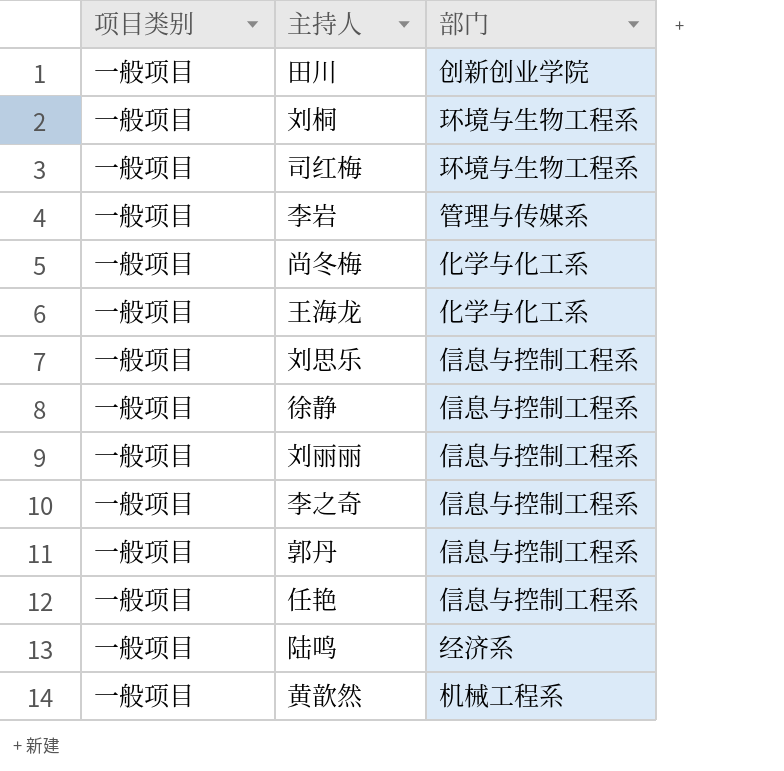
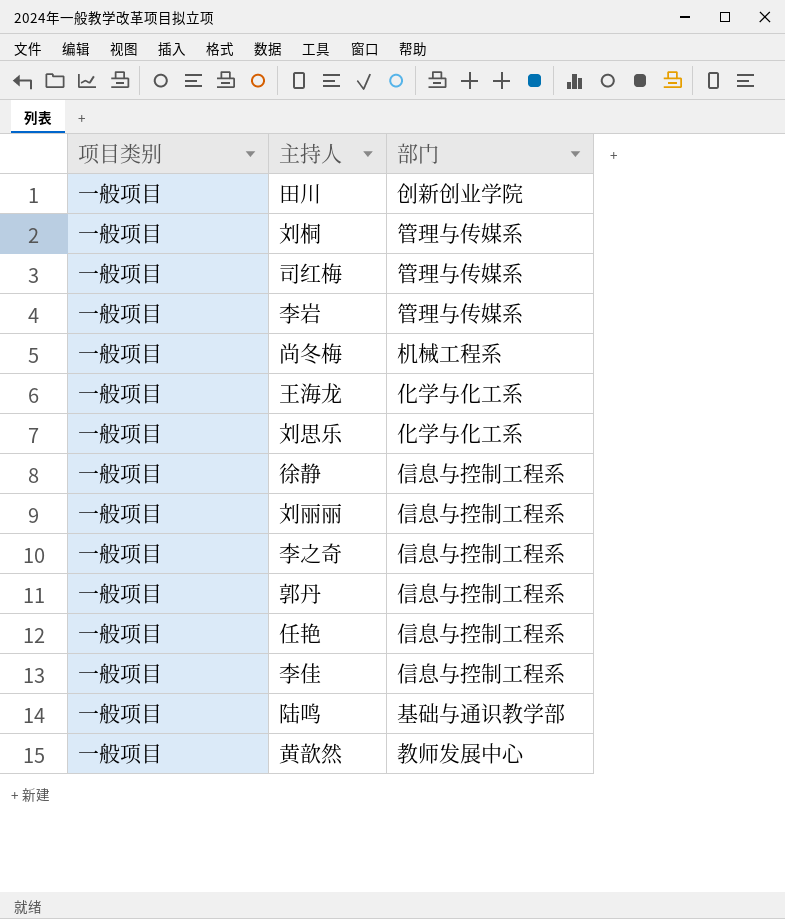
刘桐 | 部门: 环境与生物工程系 -> 管理与传媒系
司红梅 | 部门: 环境与生物工程系 -> 管理与传媒系
尚冬梅 | 部门: 化学与化工系 -> 机械工程系
刘思乐 | 部门: 信息与控制工程系 -> 化学与化工系
row 李佳: none -> 一般项目 | 信息与控制工程系
陆鸣 | 部门: 经济系 -> 基础与通识教学部
黄歆然 | 部门: 机械工程系 -> 教师发展中心

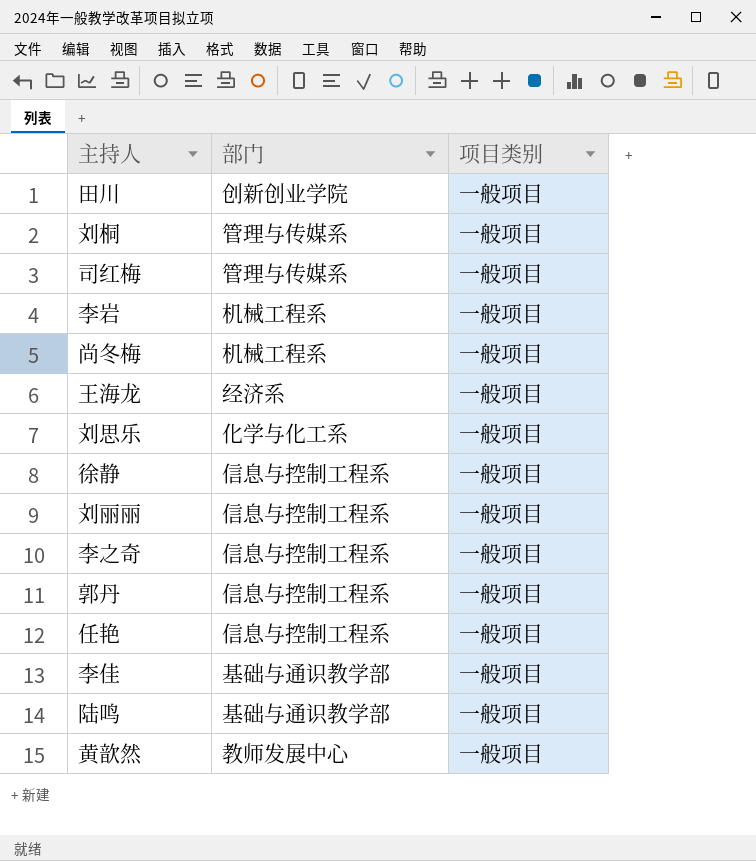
column 项目类别 | position: 1 -> 3
李岩 | 部门: 管理与传媒系 -> 机械工程系
王海龙 | 部门: 化学与化工系 -> 经济系
李佳 | 部门: 信息与控制工程系 -> 基础与通识教学部

